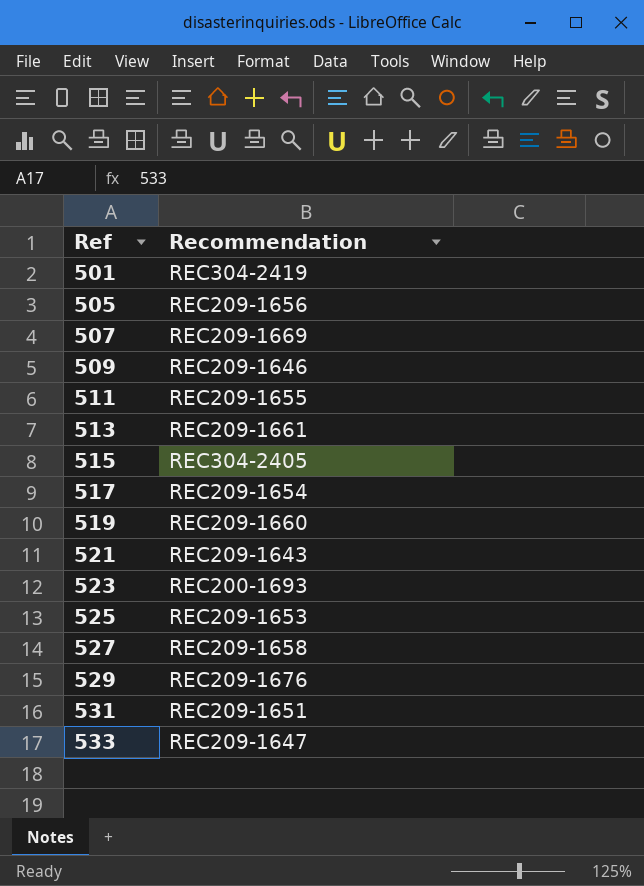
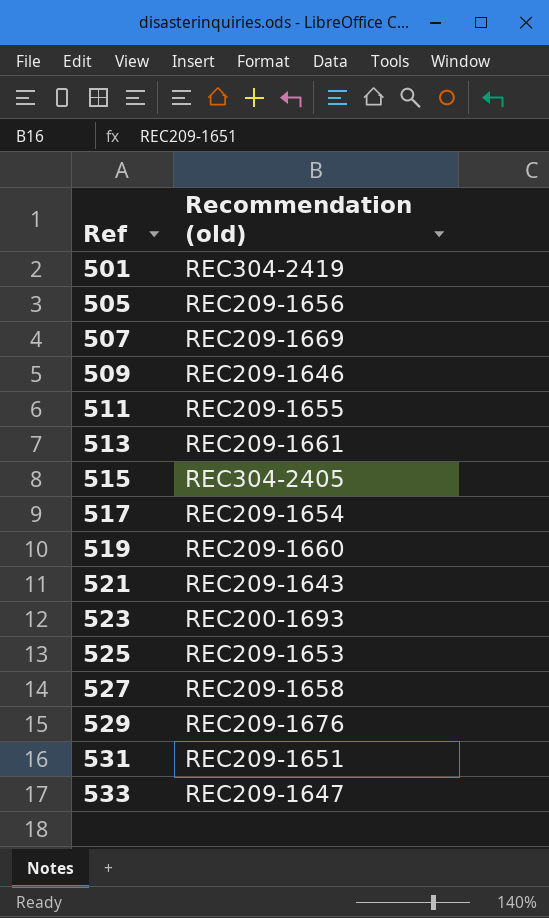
column name: Recommendation -> Recommendation (old)

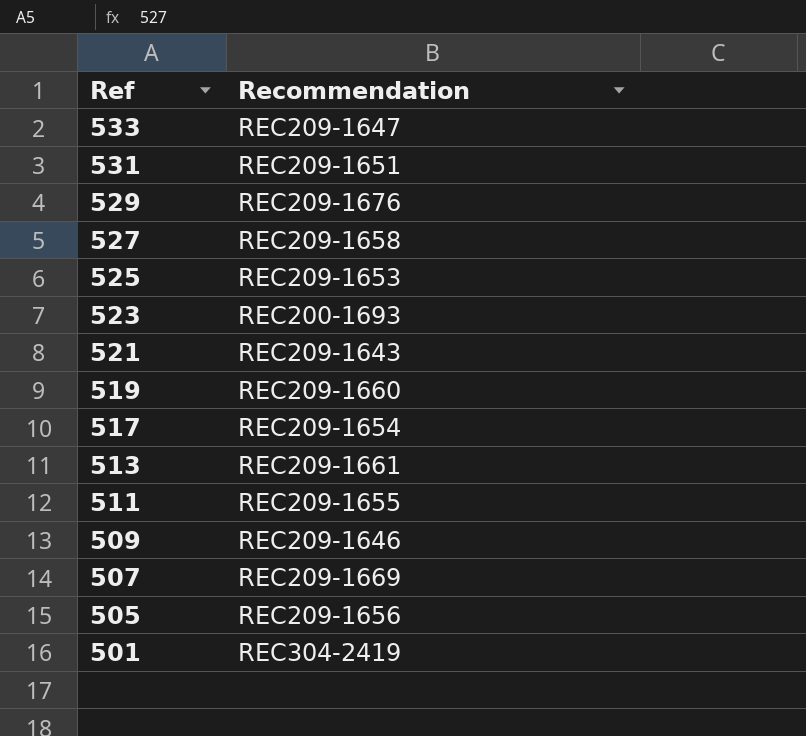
row order: Ref ascending -> Ref descending
column name: Recommendation (old) -> Recommendation
row 515: REC304-2405 -> none

